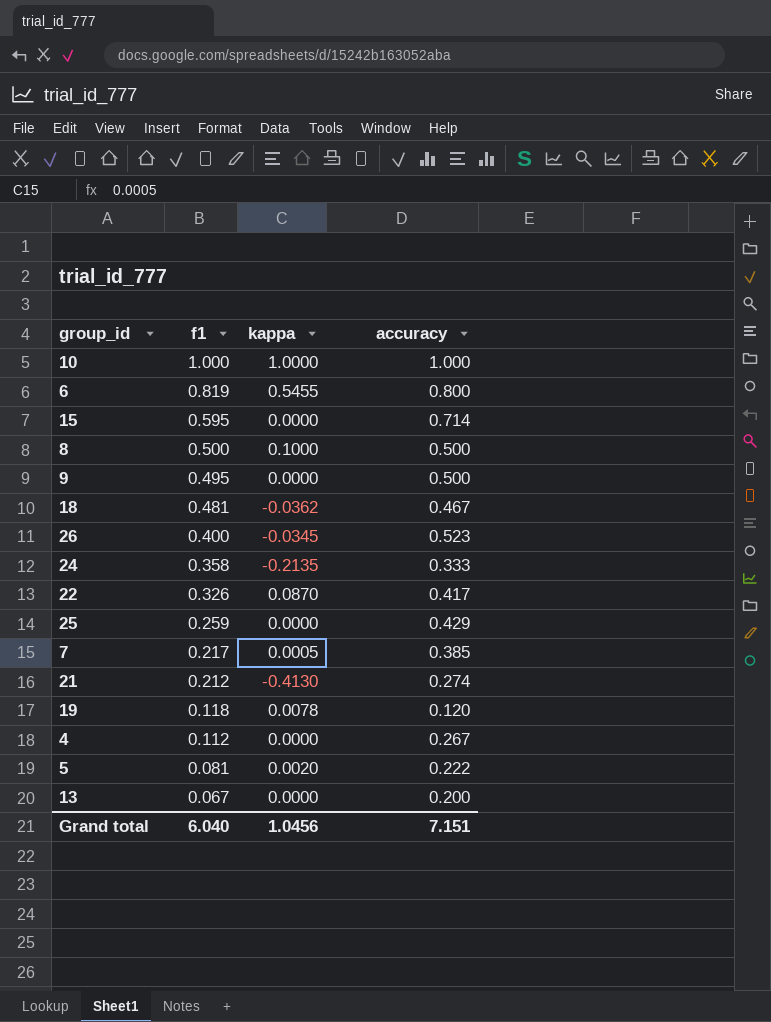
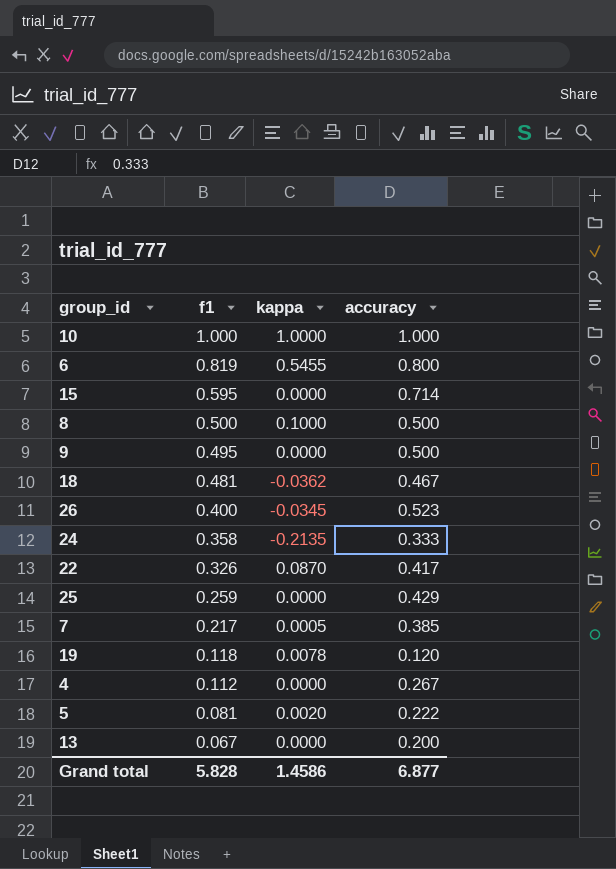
row 21: 0.212 | -0.4130 | 0.274 -> none
Grand total | f1: 6.040 -> 5.828
Grand total | kappa: 1.0456 -> 1.4586
Grand total | accuracy: 7.151 -> 6.877

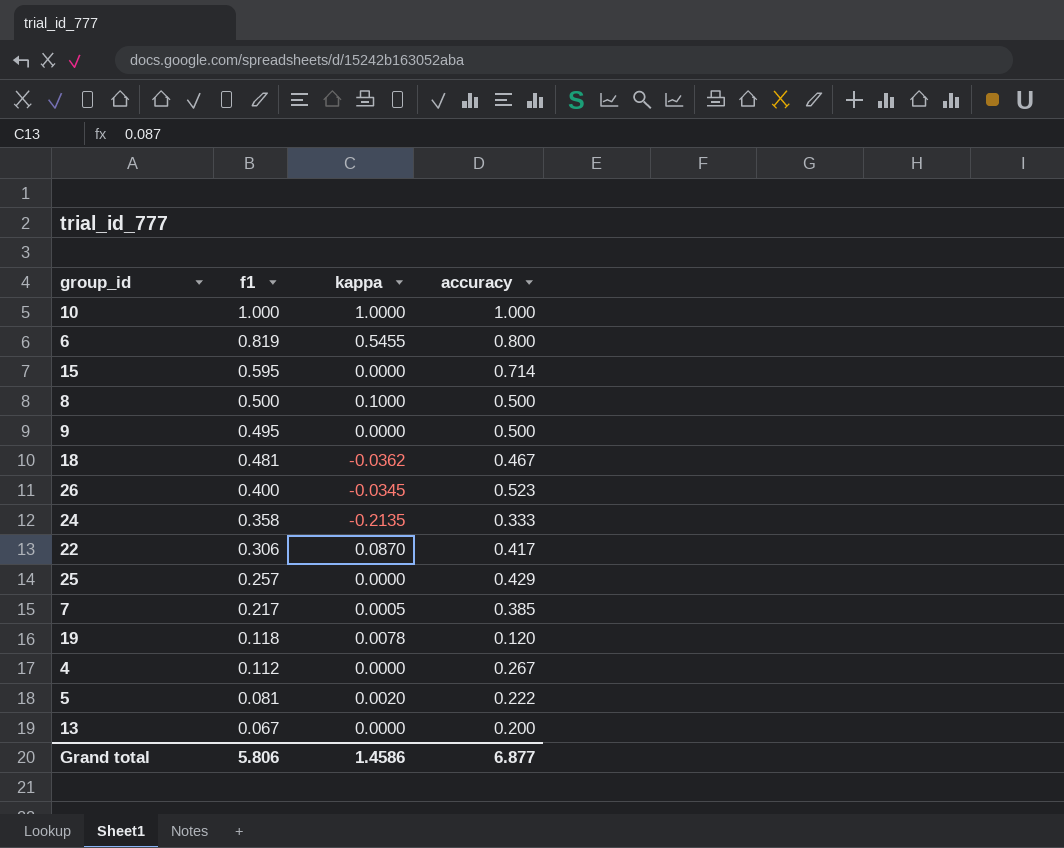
22 | f1: 0.326 -> 0.306
25 | f1: 0.259 -> 0.257
Grand total | f1: 5.828 -> 5.806

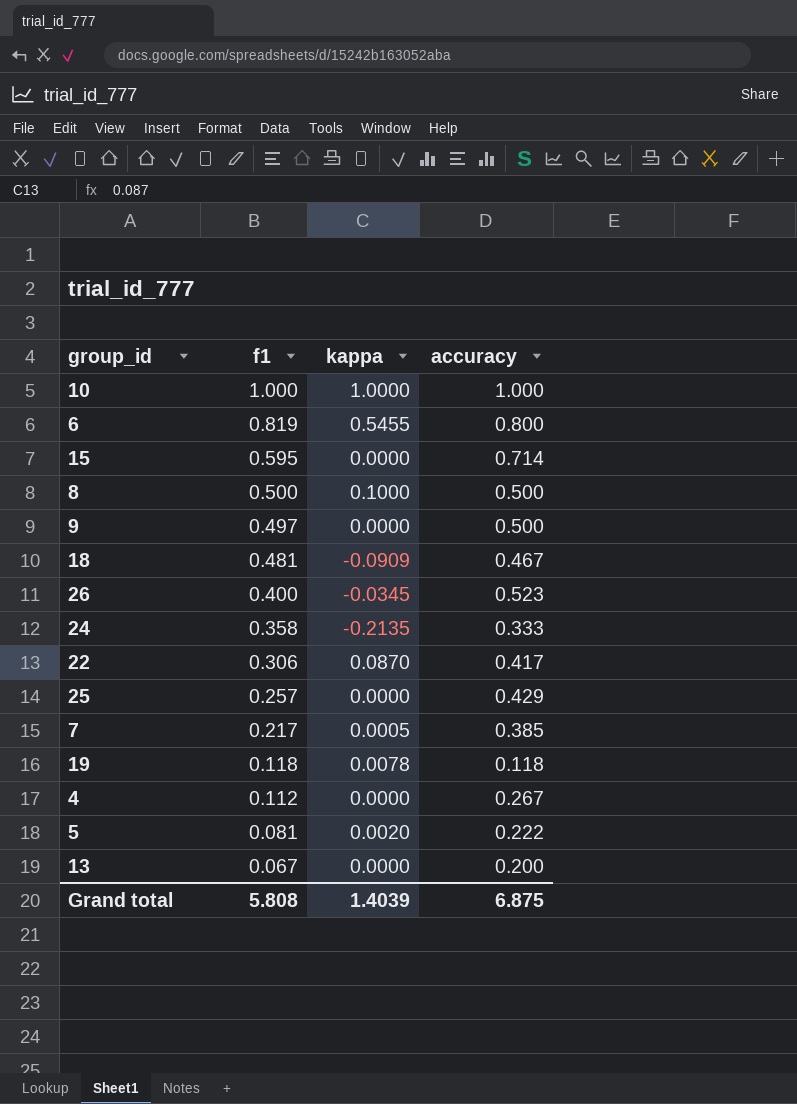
9 | f1: 0.495 -> 0.497
18 | kappa: -0.0362 -> -0.0909
19 | accuracy: 0.120 -> 0.118
Grand total | f1: 5.806 -> 5.808
Grand total | kappa: 1.4586 -> 1.4039
Grand total | accuracy: 6.877 -> 6.875

